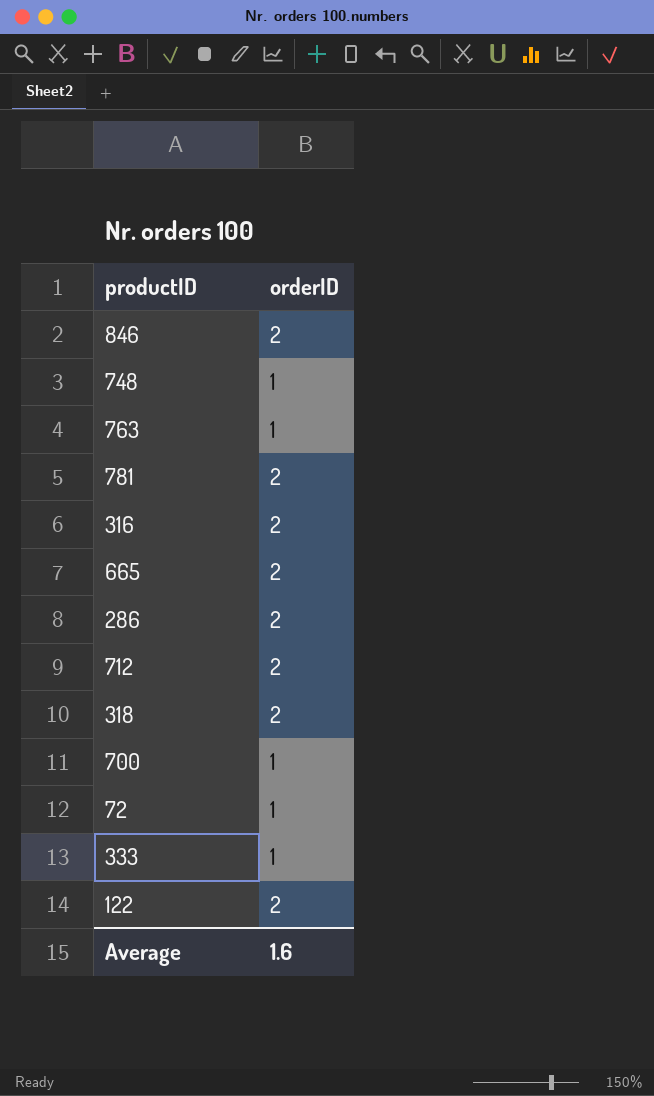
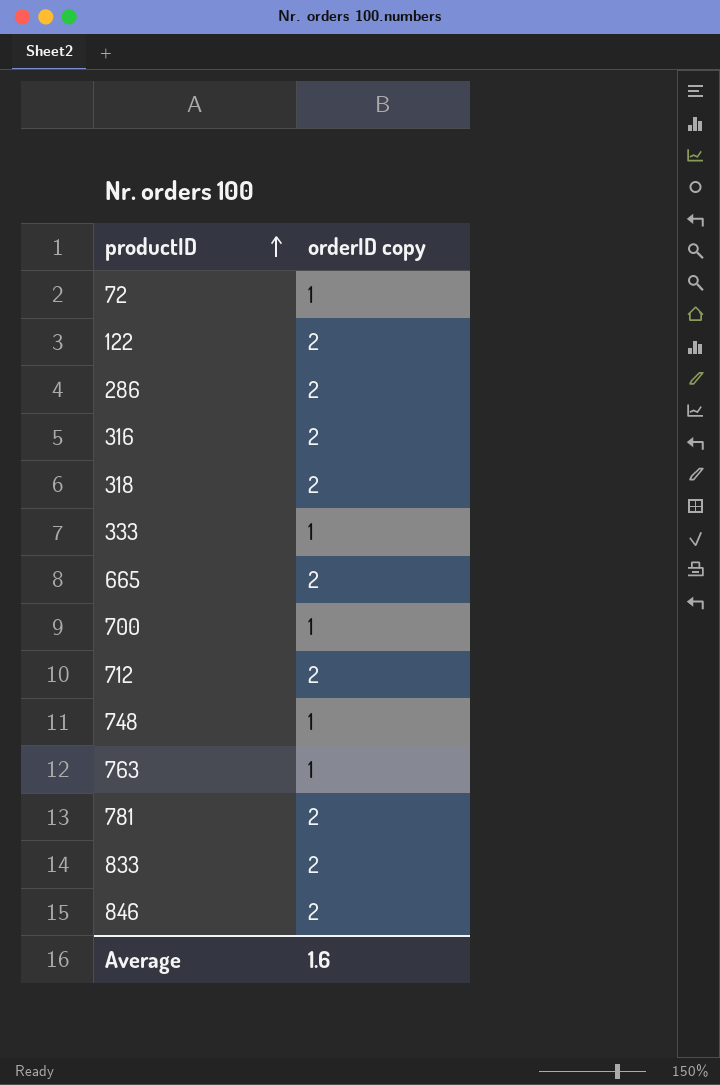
row order: none -> productID ascending
column name: orderID -> orderID copy
row 833: none -> 2

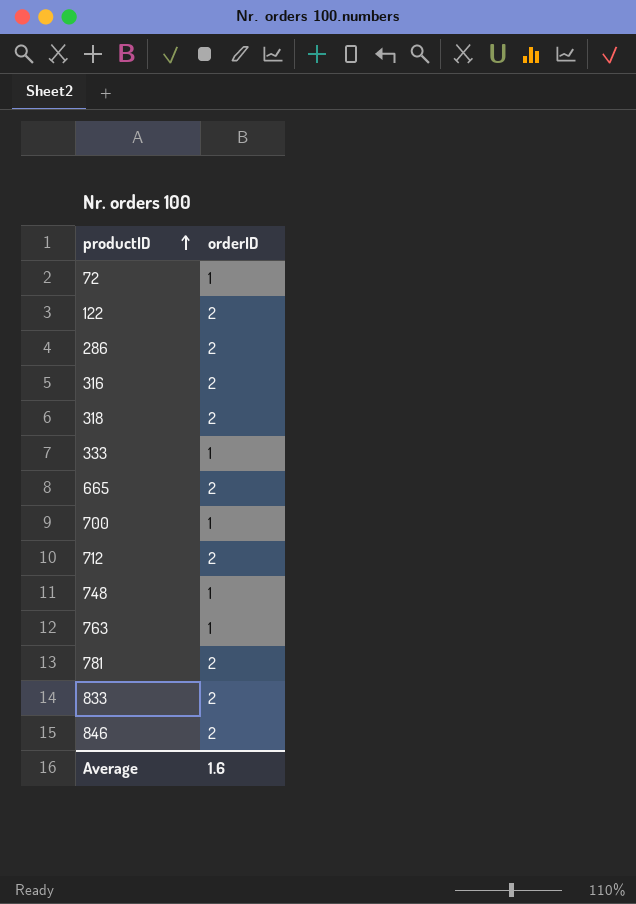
column name: orderID copy -> orderID

